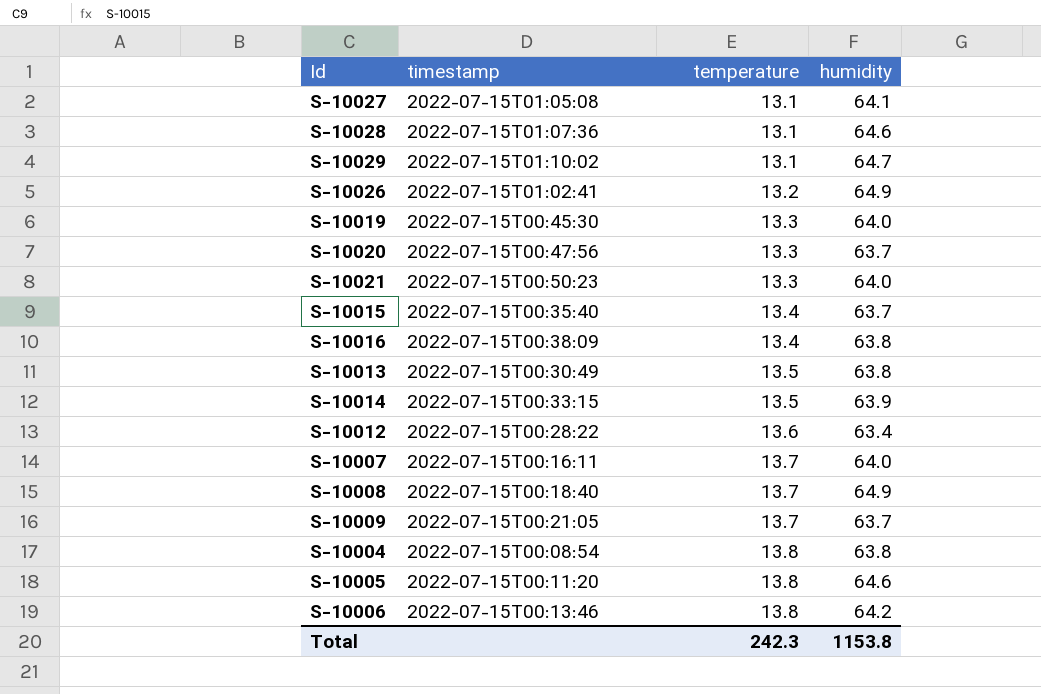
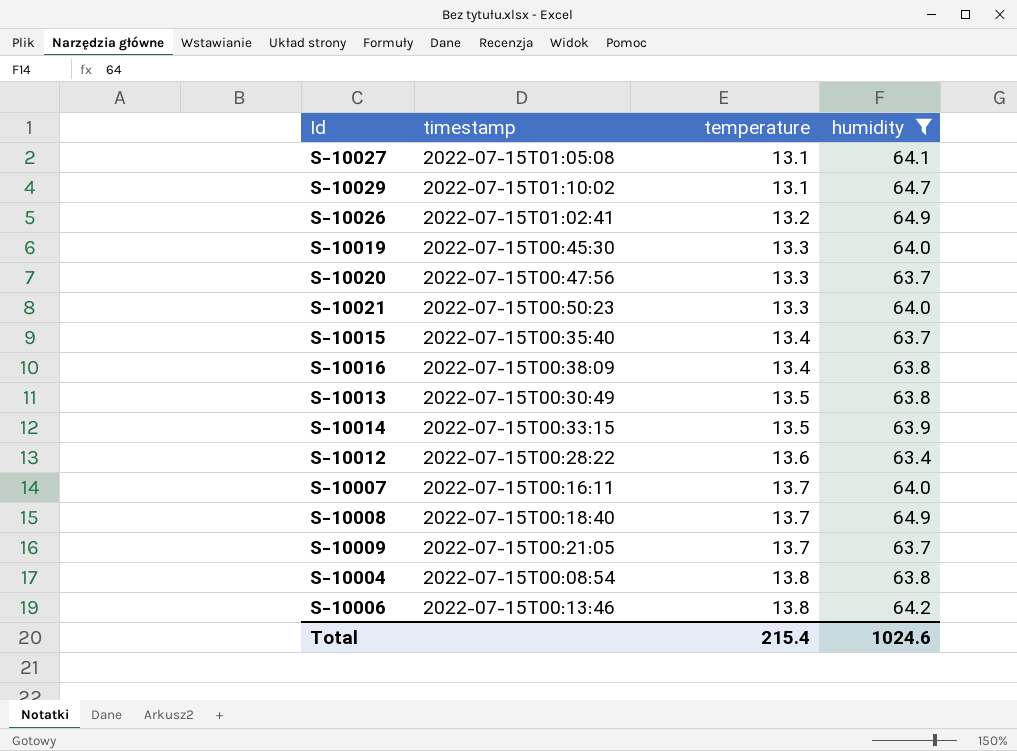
filter: none -> humidity != 64.6
Total | temperature: 242.3 -> 215.4
Total | humidity: 1153.8 -> 1024.6

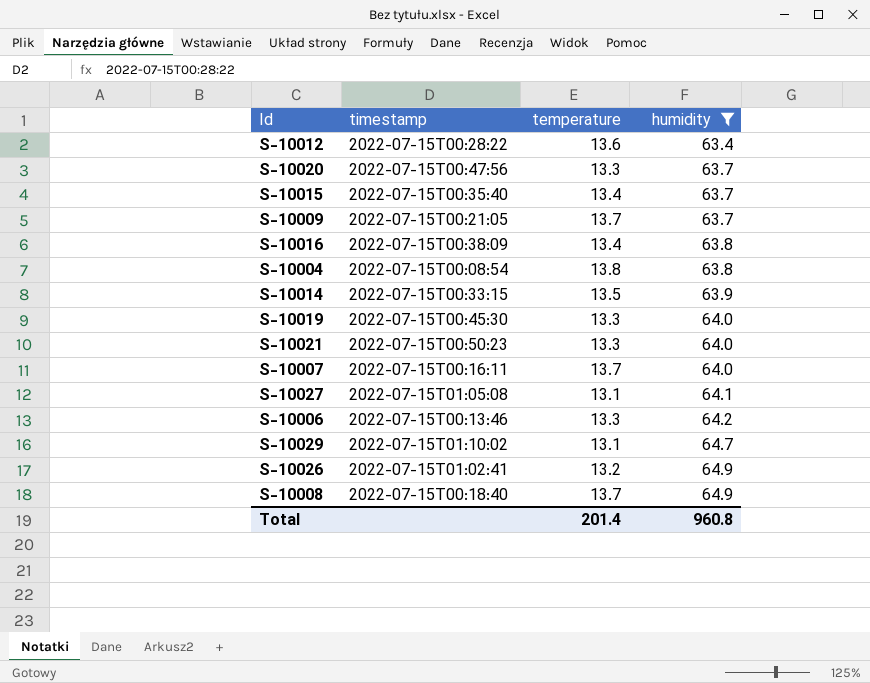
row order: temperature ascending -> humidity ascending
row S-10013: 2022-07-15T00:30:49 | 13.5 | 63.8 -> none
S-10006 | temperature: 13.8 -> 13.3
Total | temperature: 215.4 -> 201.4
Total | humidity: 1024.6 -> 960.8

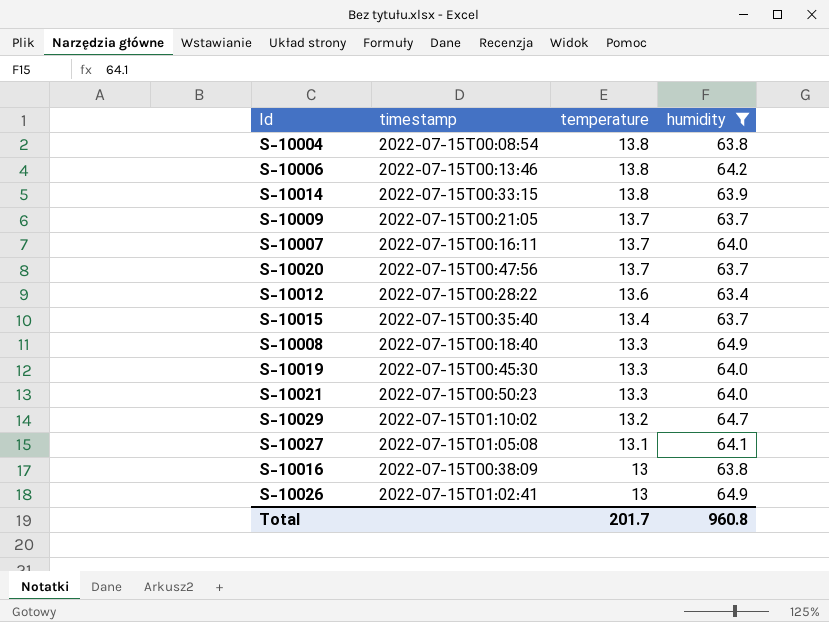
row order: humidity ascending -> temperature descending
S-10006 | temperature: 13.3 -> 13.8
S-10014 | temperature: 13.5 -> 13.8
S-10020 | temperature: 13.3 -> 13.7
S-10008 | temperature: 13.7 -> 13.3
S-10029 | temperature: 13.1 -> 13.2
S-10016 | temperature: 13.4 -> 13
S-10026 | temperature: 13.2 -> 13
Total | temperature: 201.4 -> 201.7

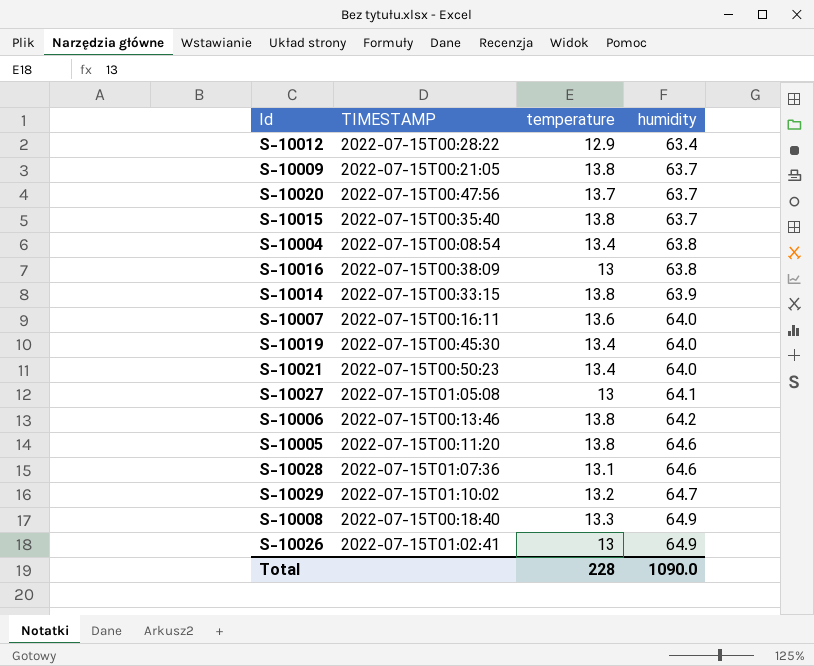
filter: humidity != 64.6 -> none
row order: temperature descending -> humidity ascending
column name: timestamp -> TIMESTAMP
S-10012 | temperature: 13.6 -> 12.9
S-10009 | temperature: 13.7 -> 13.8
S-10015 | temperature: 13.4 -> 13.8
S-10004 | temperature: 13.8 -> 13.4
S-10007 | temperature: 13.7 -> 13.6
S-10019 | temperature: 13.3 -> 13.4
S-10021 | temperature: 13.3 -> 13.4
S-10027 | temperature: 13.1 -> 13
Total | temperature: 201.7 -> 228
Total | humidity: 960.8 -> 1090.0

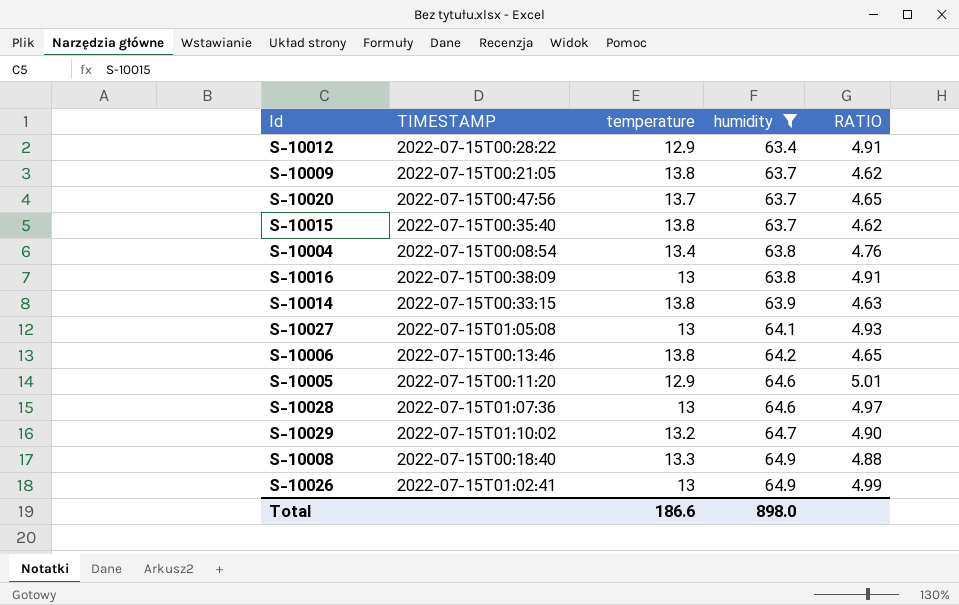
filter: none -> humidity != 64.0
column RATIO | formula: none -> [humidity] / [temperature]
S-10005 | temperature: 13.8 -> 12.9
S-10028 | temperature: 13.1 -> 13
Total | temperature: 228 -> 186.6
Total | humidity: 1090.0 -> 898.0

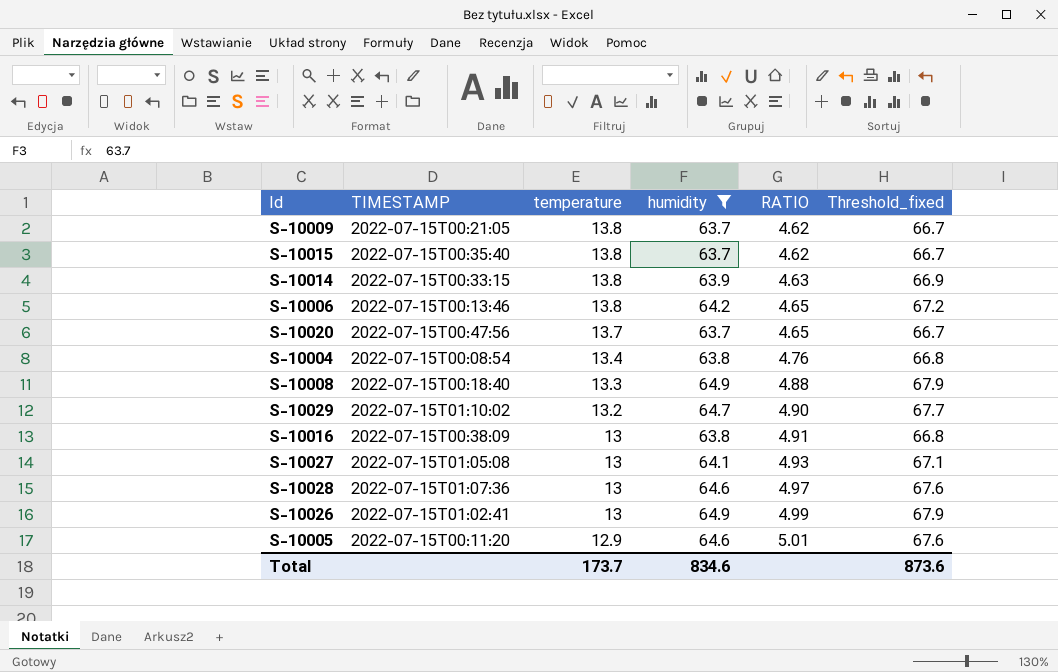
row order: humidity ascending -> temperature descending
column Threshold_fixed | formula: none -> [humidity] + 3
row S-10012: 2022-07-15T00:28:22 | 12.9 | 63.4 | 4.91 -> none
Total | temperature: 186.6 -> 173.7
Total | humidity: 898.0 -> 834.6

